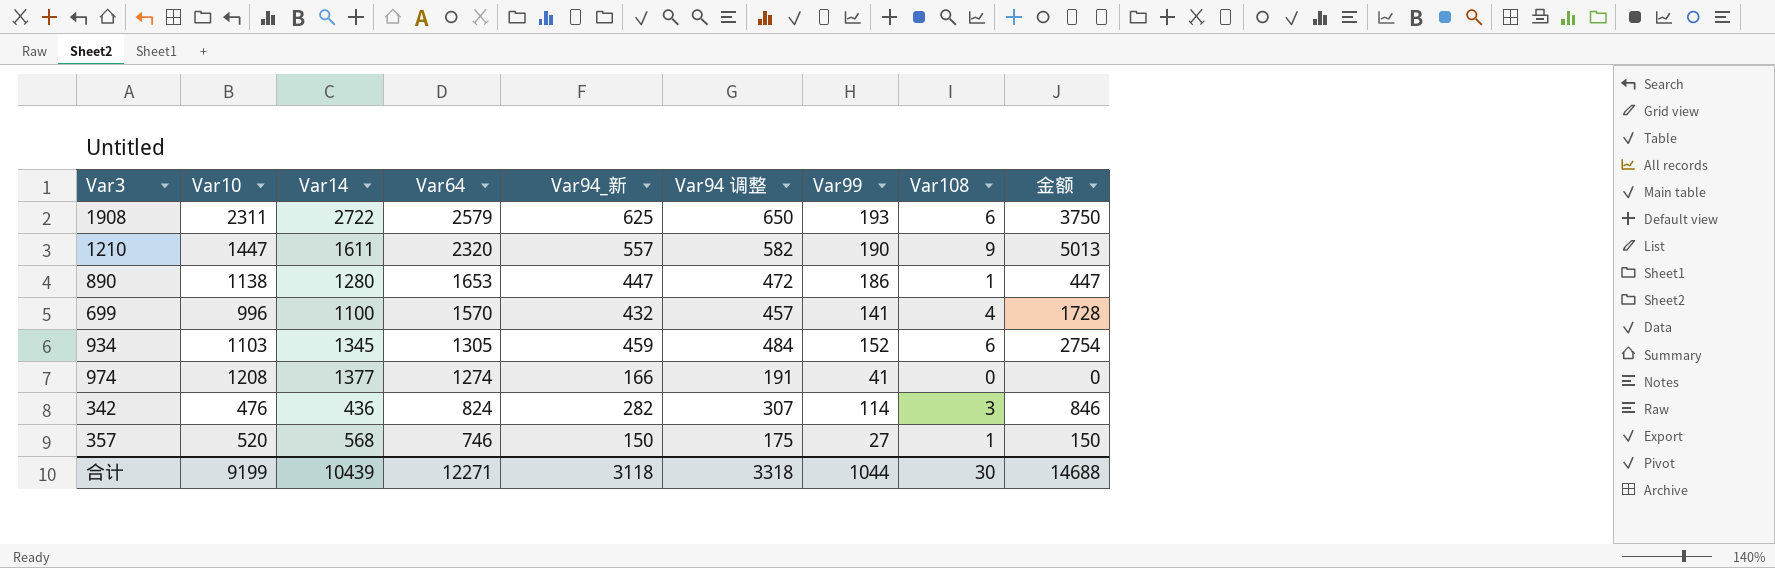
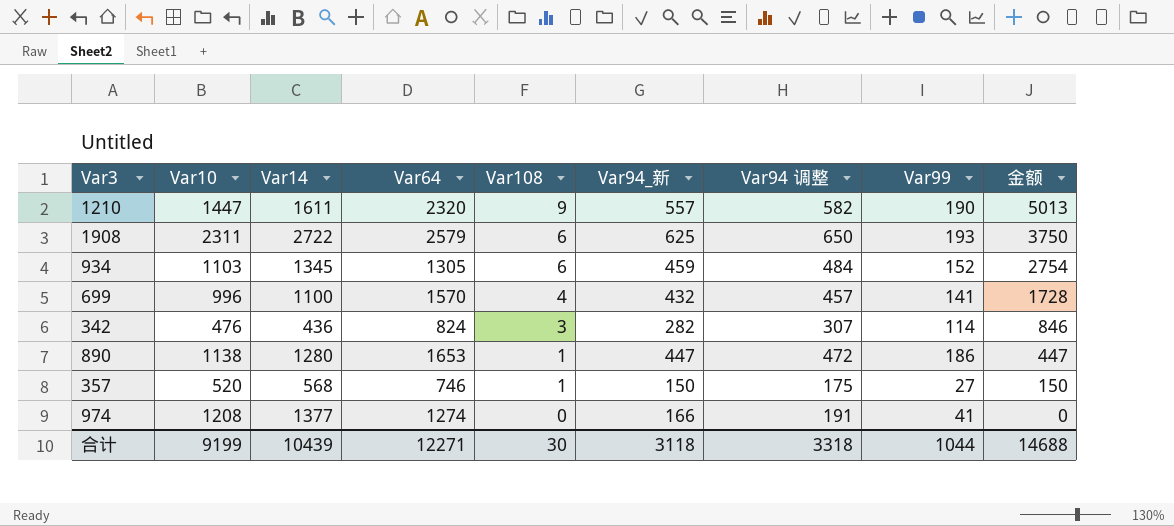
row order: Var64 descending -> Var108 descending
column Var108 | position: 8 -> 5

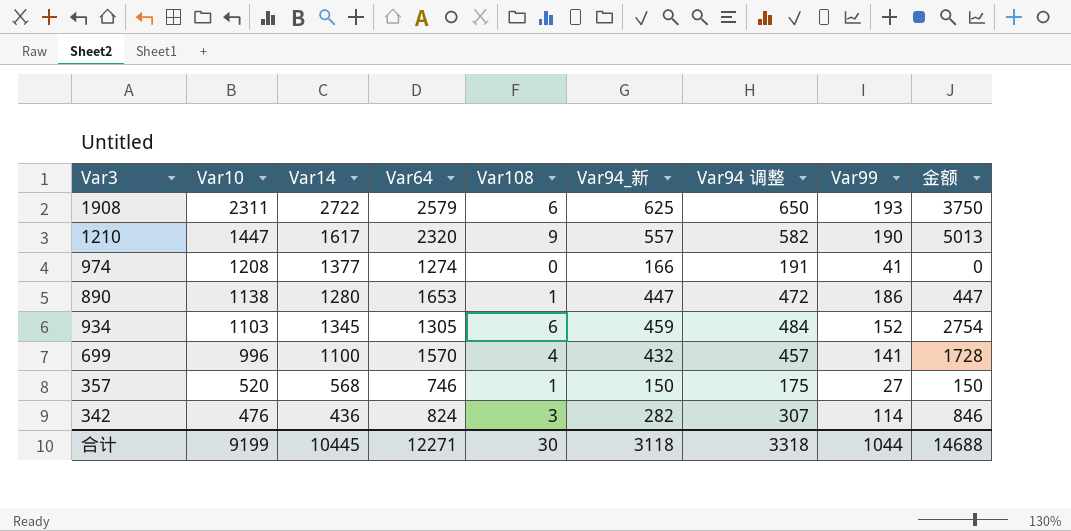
row order: Var108 descending -> Var10 descending
1210 | Var14: 1611 -> 1617
合计 | Var14: 10439 -> 10445

